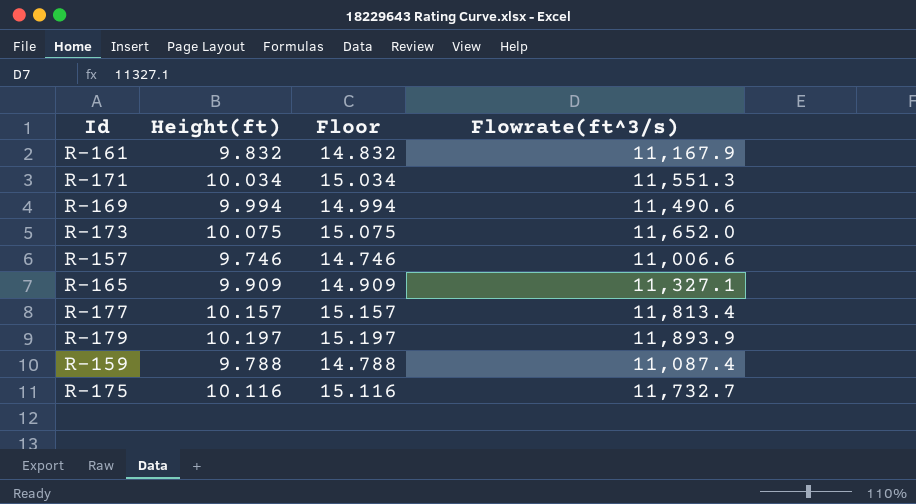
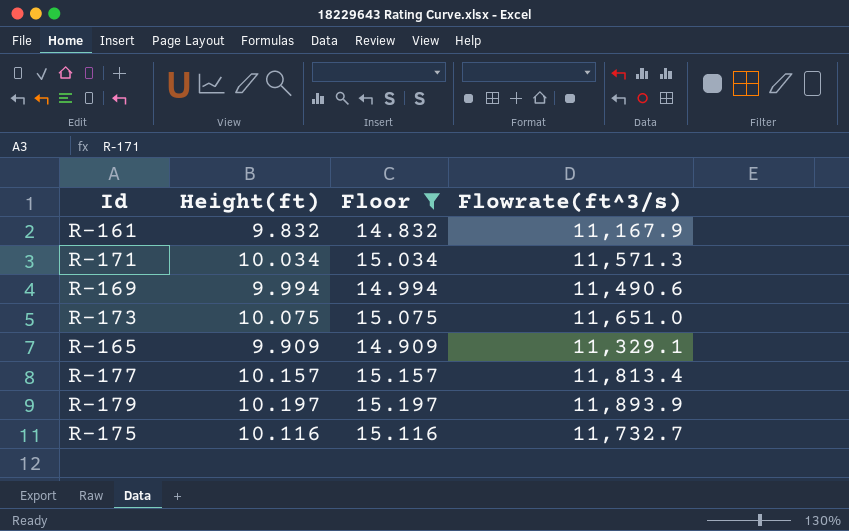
filter: none -> Floor >= 14.832
R-171 | Flowrate(ft^3/s): 11,551.3 -> 11,571.3
R-173 | Flowrate(ft^3/s): 11,652.0 -> 11,651.0
R-165 | Flowrate(ft^3/s): 11,327.1 -> 11,329.1

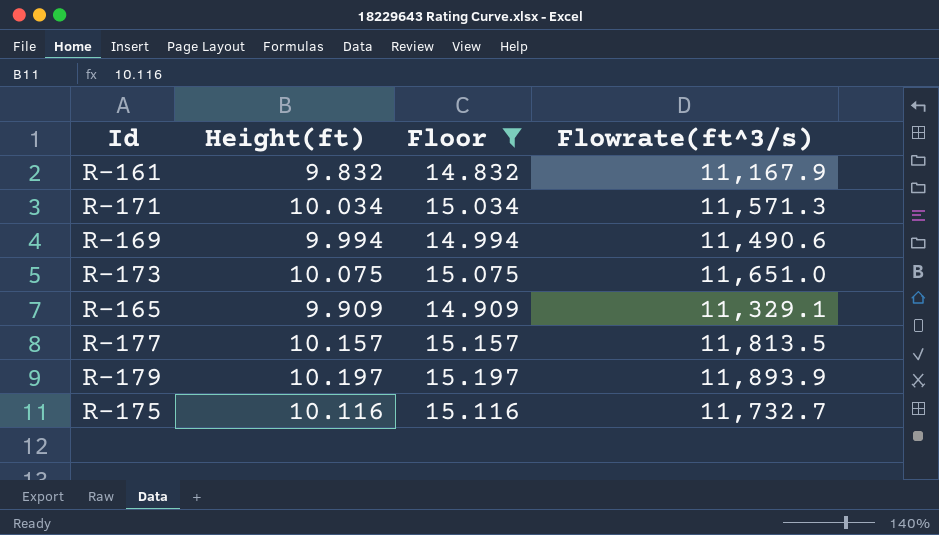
R-177 | Flowrate(ft^3/s): 11,813.4 -> 11,813.5

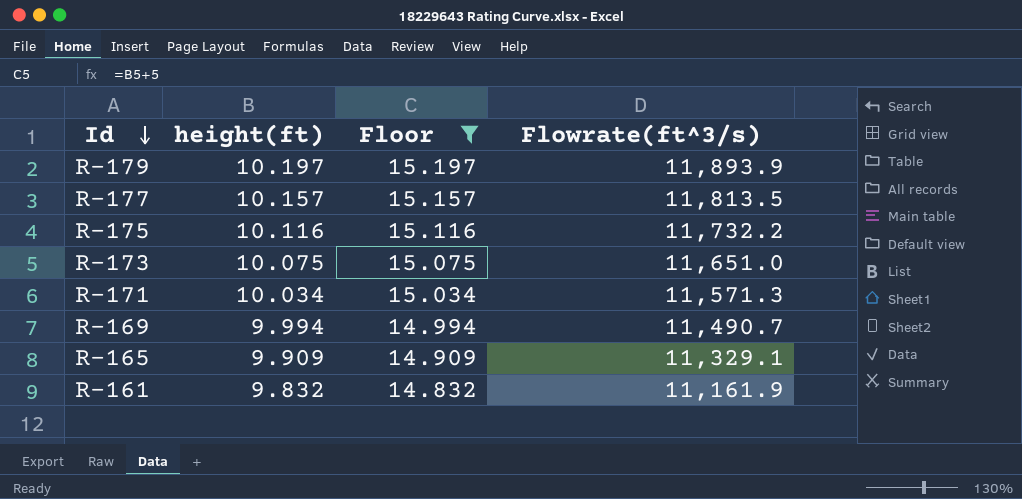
row order: none -> Id descending
column name: Height(ft) -> height(ft)
R-175 | Flowrate(ft^3/s): 11,732.7 -> 11,732.2
R-169 | Flowrate(ft^3/s): 11,490.6 -> 11,490.7
R-161 | Flowrate(ft^3/s): 11,167.9 -> 11,161.9

